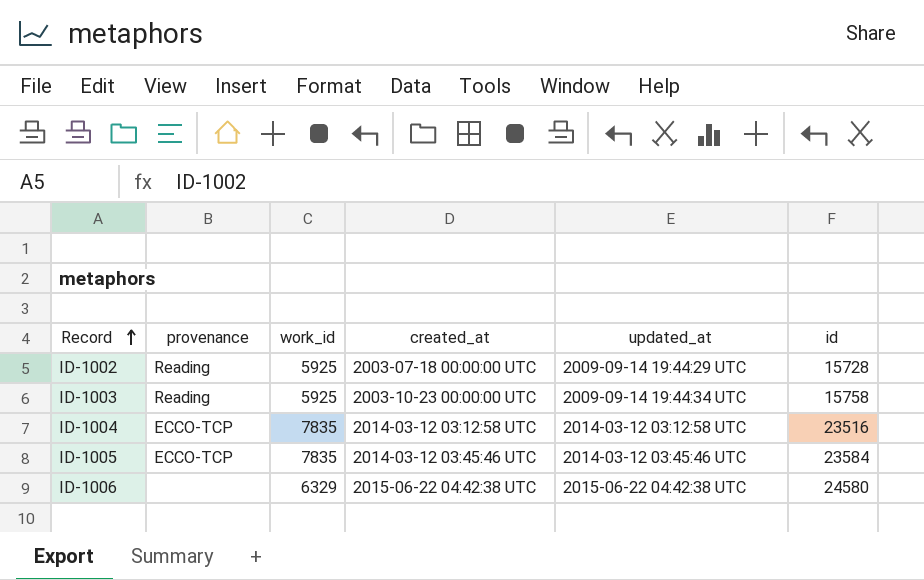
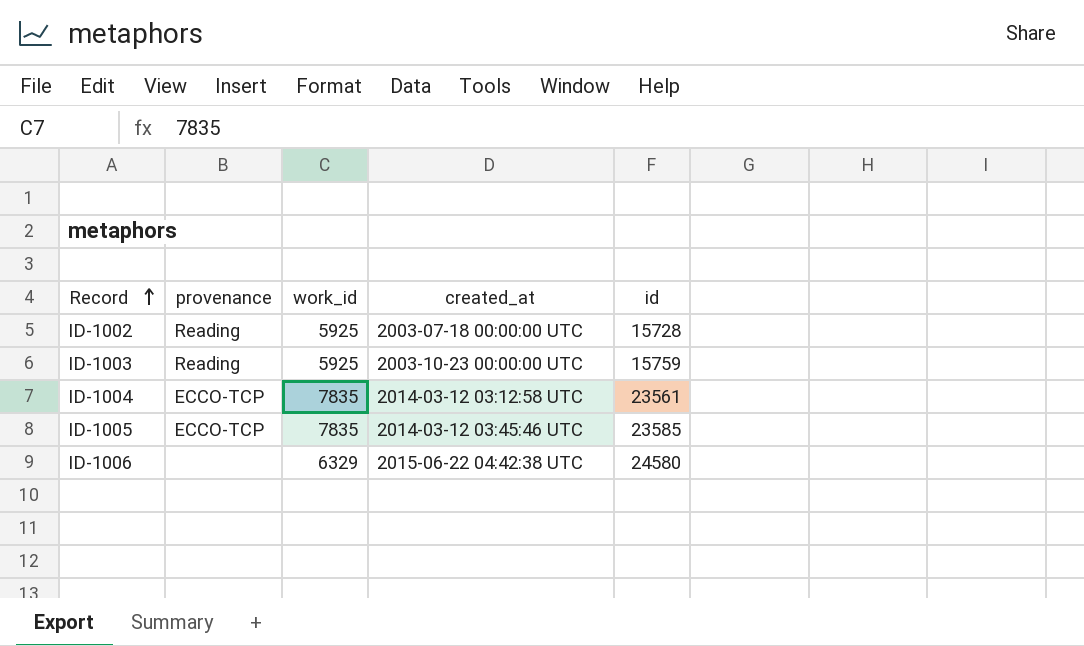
column updated_at | position: 5 -> none
ID-1003 | id: 15758 -> 15759
ID-1004 | id: 23516 -> 23561
ID-1005 | id: 23584 -> 23585

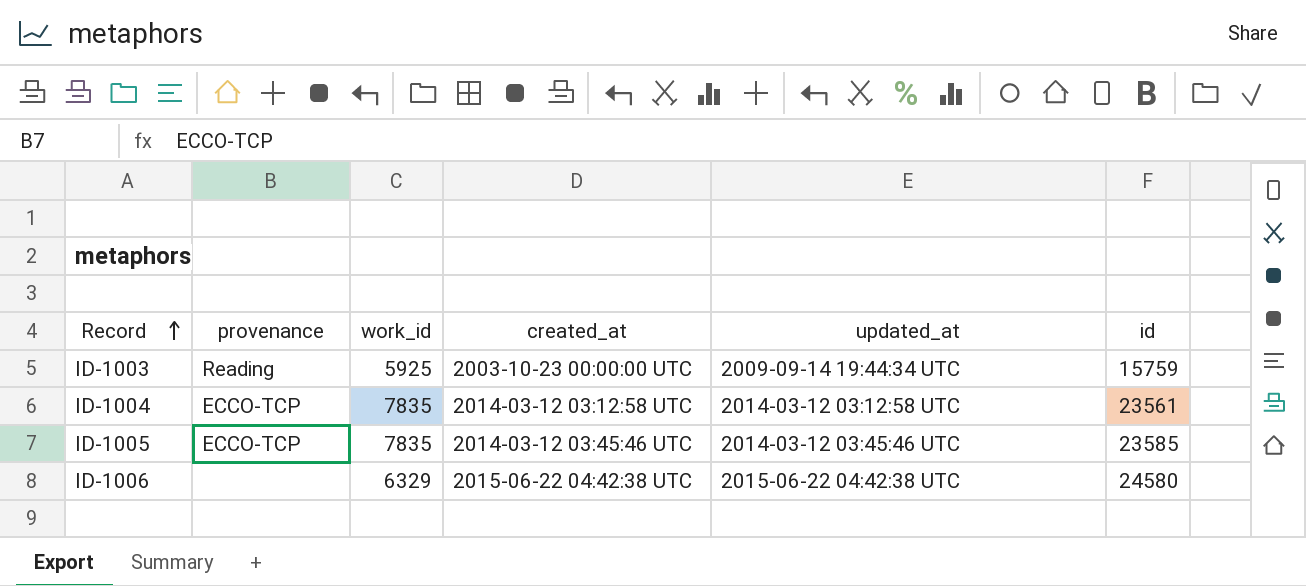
column updated_at | position: none -> 5
row ID-1002: Reading | 5925 | 2003-07-18 00:00:00 UTC | 15728 -> none

